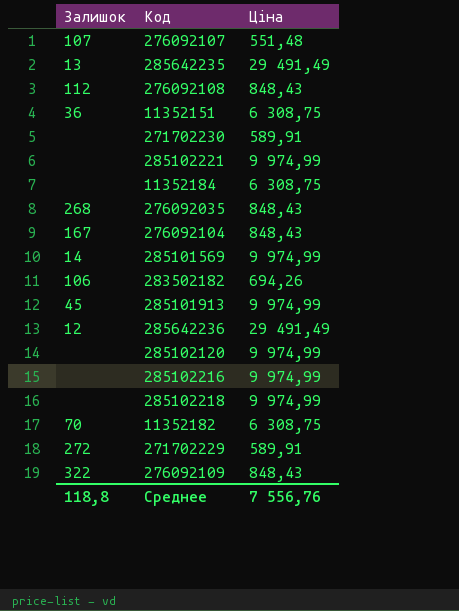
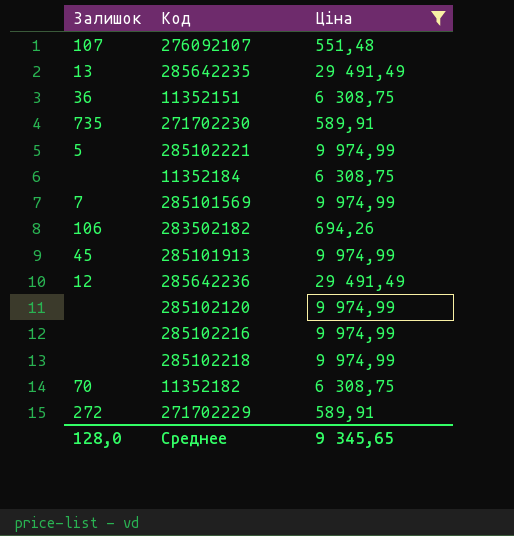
filter: none -> Ціна != 848,43
271702230 | Залишок: none -> 735
285102221 | Залишок: none -> 5
285101569 | Залишок: 14 -> 7
Среднее | Залишок: 118,8 -> 128,0
Среднее | Ціна: 7 556,76 -> 9 345,65

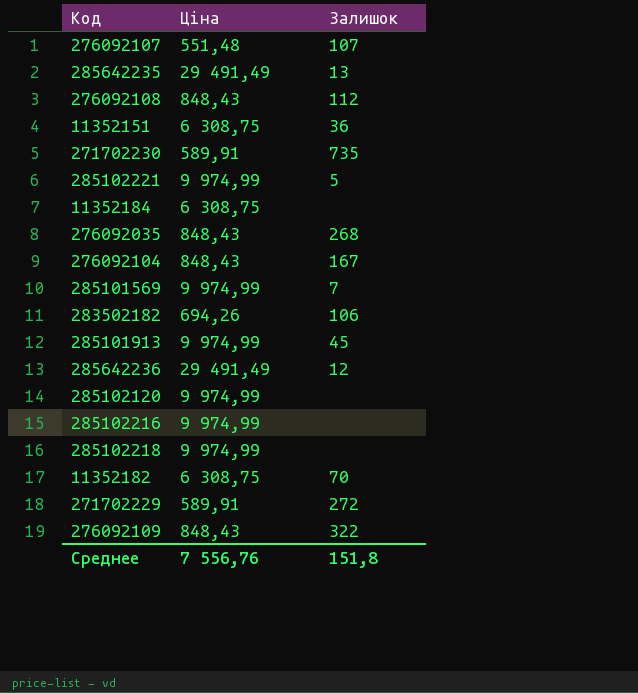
filter: Ціна != 848,43 -> none
column Залишок | position: 1 -> 3
Среднее | Ціна: 9 345,65 -> 7 556,76
Среднее | Залишок: 128,0 -> 151,8

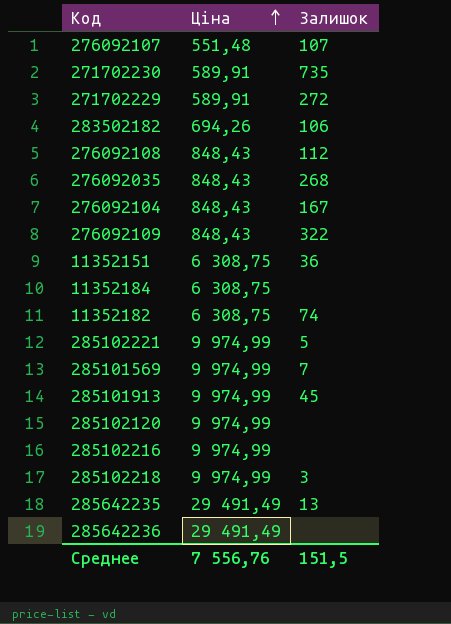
row order: none -> Ціна ascending
11352182 | Залишок: 70 -> 74
285102218 | Залишок: none -> 3
285642236 | Залишок: 12 -> none
Среднее | Залишок: 151,8 -> 151,5

